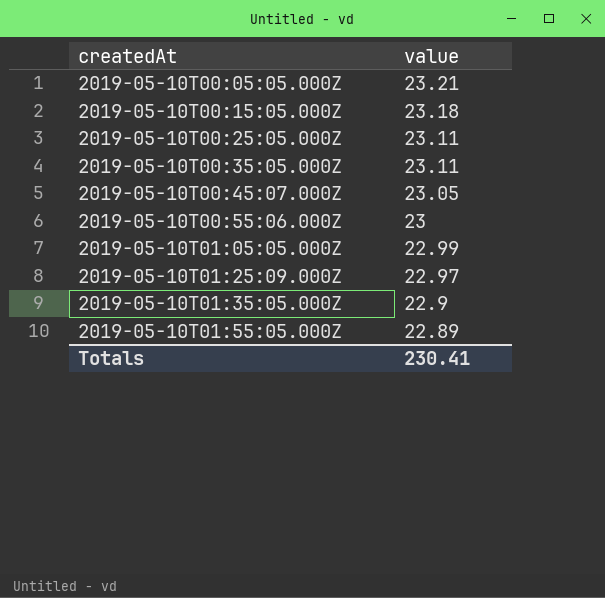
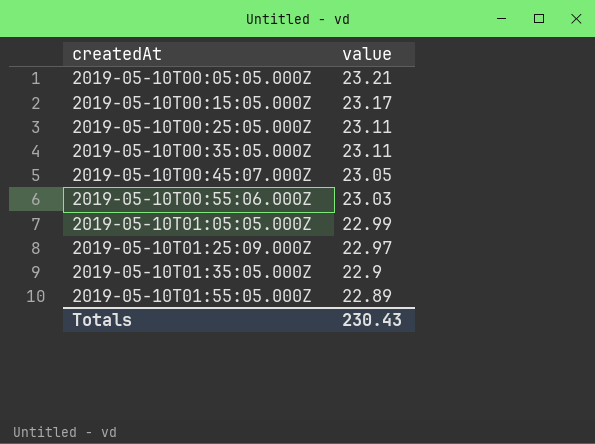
2019-05-10T00:15:05.000Z | value: 23.18 -> 23.17
2019-05-10T00:55:06.000Z | value: 23 -> 23.03
Totals | value: 230.41 -> 230.43

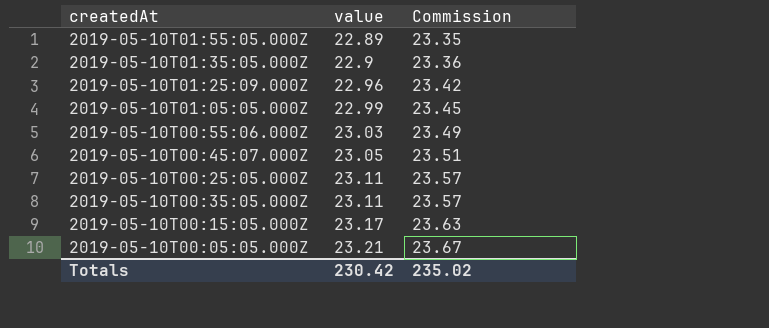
row order: createdAt ascending -> value ascending
column Commission | formula: none -> [value] * 1.02
2019-05-10T01:25:09.000Z | value: 22.97 -> 22.96
Totals | value: 230.43 -> 230.42

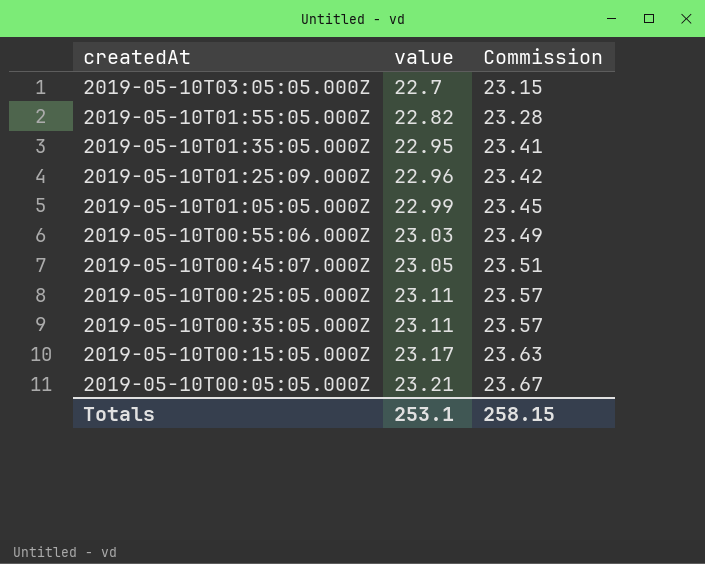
row 2019-05-10T03:05:05.000Z: none -> 22.7 | 23.15
2019-05-10T01:55:05.000Z | value: 22.89 -> 22.82
2019-05-10T01:55:05.000Z | Commission: 23.35 -> 23.28
2019-05-10T01:35:05.000Z | value: 22.9 -> 22.95
2019-05-10T01:35:05.000Z | Commission: 23.36 -> 23.41
Totals | value: 230.42 -> 253.1
Totals | Commission: 235.02 -> 258.15

